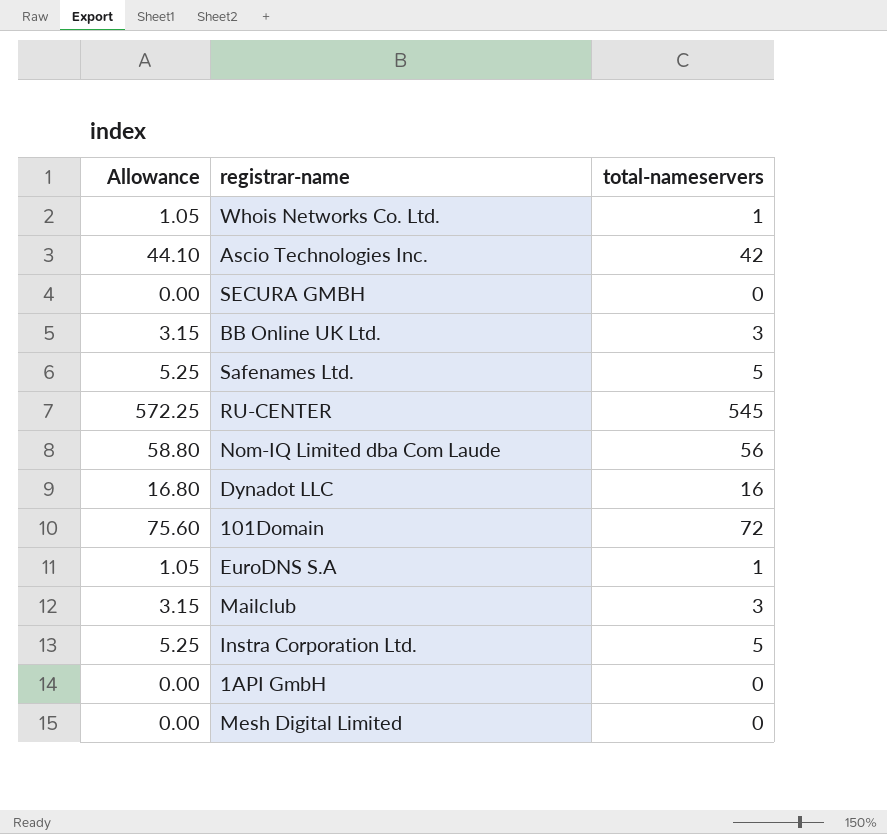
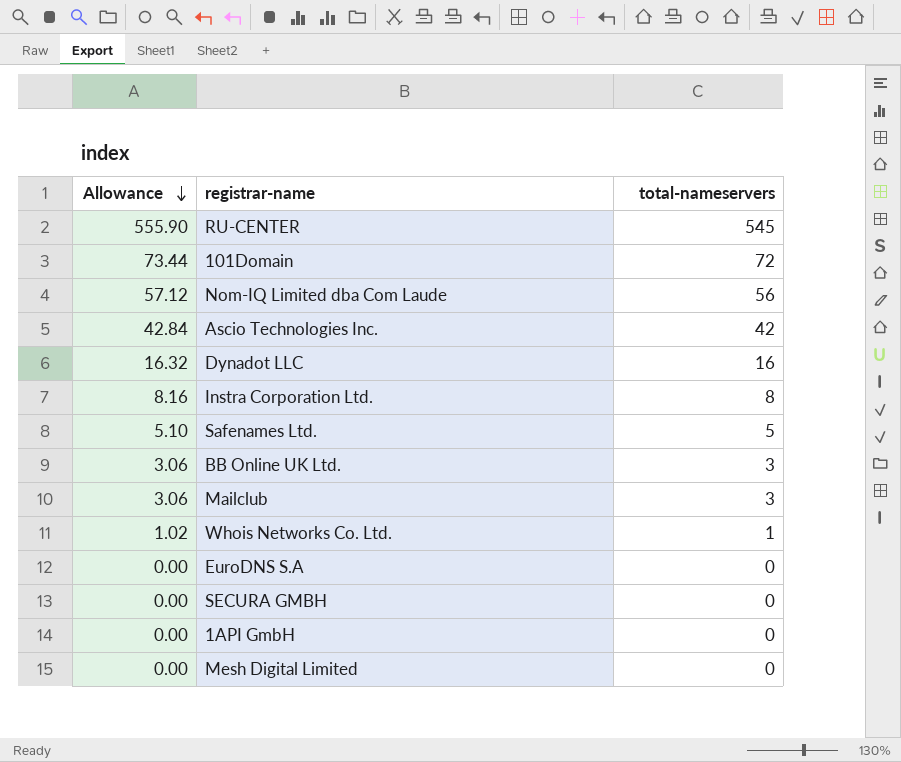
row order: none -> Allowance descending
column Allowance | formula: [total-nameservers] * 1.05 -> [total-nameservers] * 1.02
Instra Corporation Ltd. | total-nameservers: 5 -> 8
EuroDNS S.A | total-nameservers: 1 -> 0

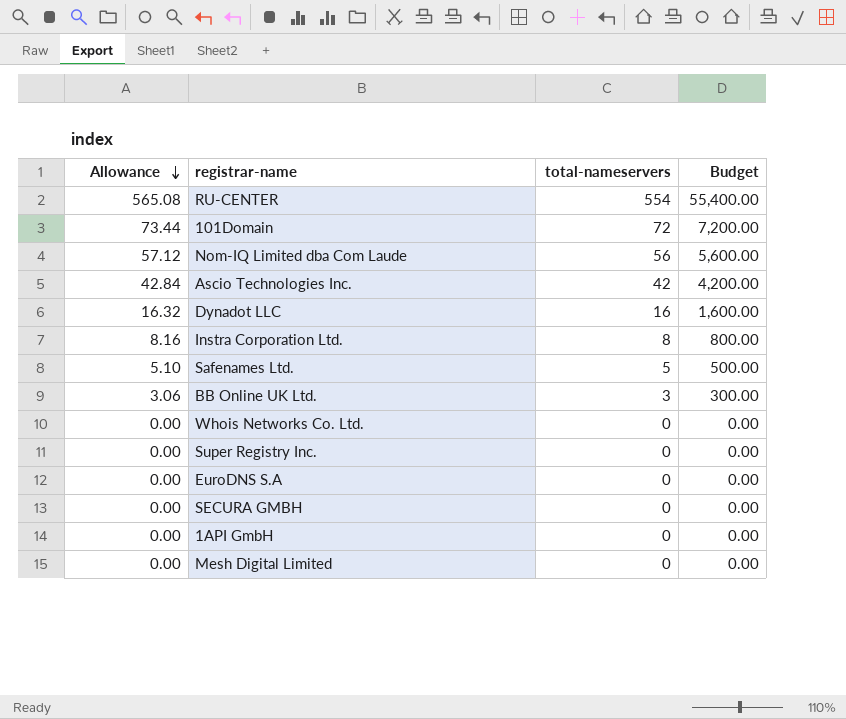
column Budget | formula: none -> [total-nameservers] * 100
row Mailclub: 3.06 | 3 -> none
RU-CENTER | Allowance: 555.90 -> 565.08
RU-CENTER | total-nameservers: 545 -> 554
Whois Networks Co. Ltd. | Allowance: 1.02 -> 0.00
Whois Networks Co. Ltd. | total-nameservers: 1 -> 0
row Super Registry Inc.: none -> 0.00 | 0 | 0.00

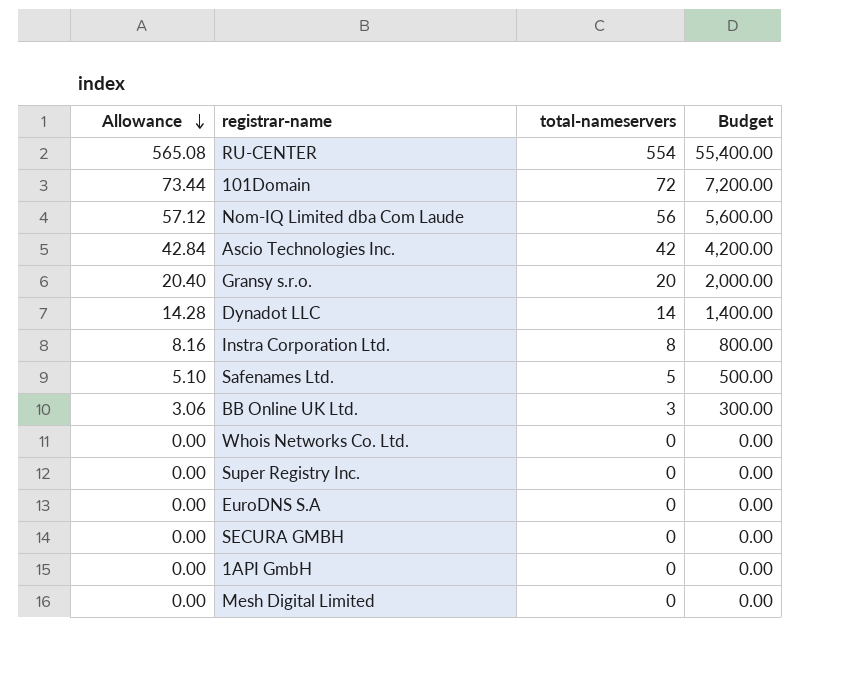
row Gransy s.r.o.: none -> 20.40 | 20 | 2,000.00
Dynadot LLC | Allowance: 16.32 -> 14.28
Dynadot LLC | total-nameservers: 16 -> 14
Dynadot LLC | Budget: 1,600.00 -> 1,400.00

